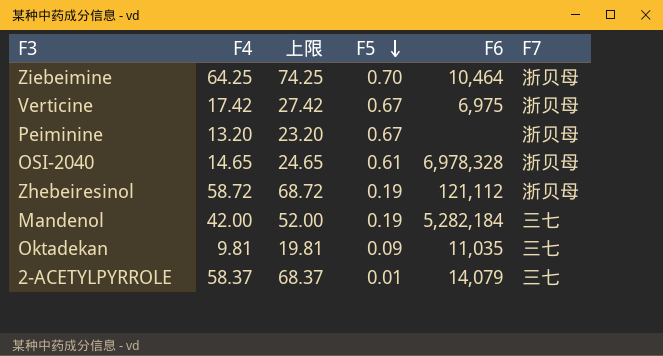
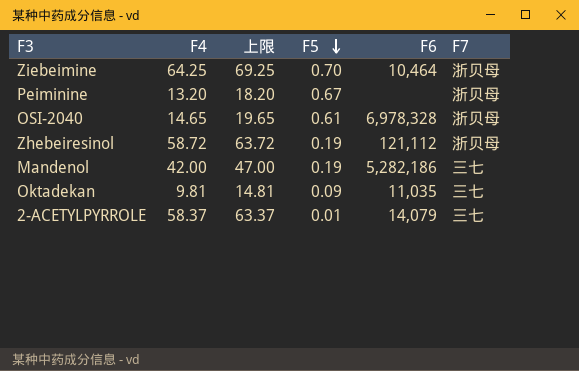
column 上限 | formula: [F4] + 10 -> [F4] + 5
row Verticine: 17.42 | 27.42 | 0.67 | 6,975 | 浙贝母 -> none
Mandenol | F6: 5,282,184 -> 5,282,186

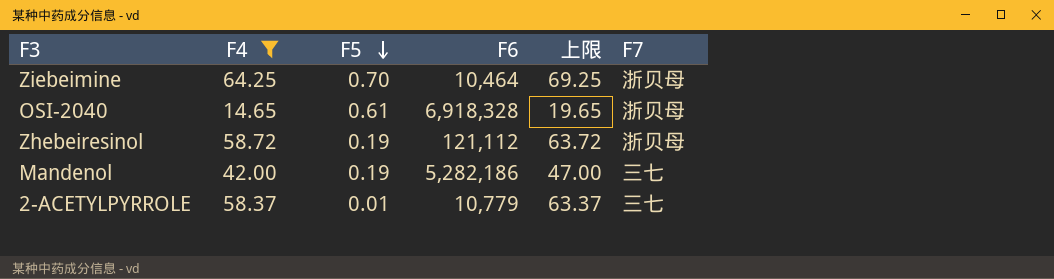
filter: none -> F4 >= 14.65
column 上限 | position: 3 -> 5
OSI-2040 | F6: 6,978,328 -> 6,918,328
2-ACETYLPYRROLE | F6: 14,079 -> 10,779

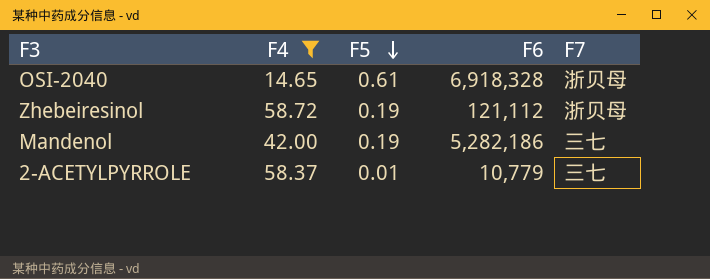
column 上限 | formula: [F4] + 5 -> none
row Ziebeimine: 64.25 | 0.70 | 10,464 | 69.25 | 浙贝母 -> none

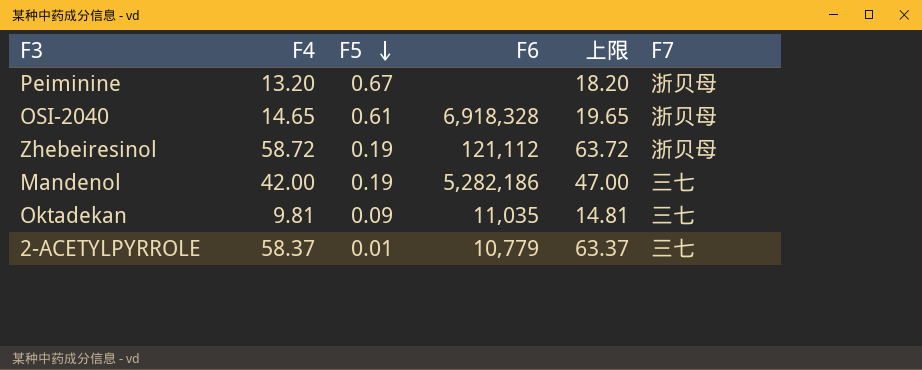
filter: F4 >= 14.65 -> none
column 上限 | formula: none -> [F4] + 5

